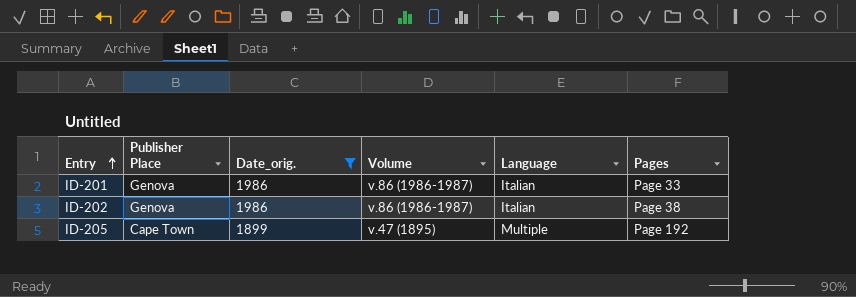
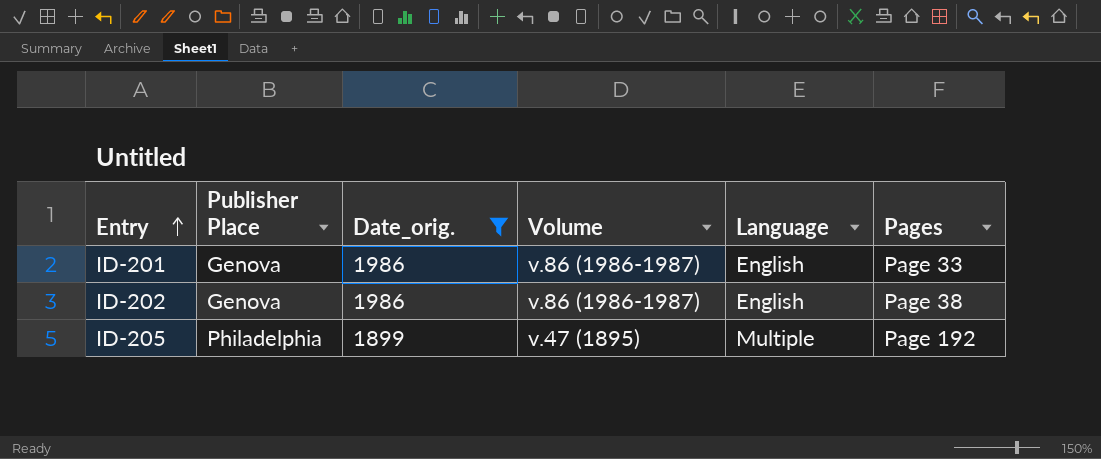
ID-201 | Language: Italian -> English
ID-202 | Language: Italian -> English
ID-205 | Publisher Place: Cape Town -> Philadelphia

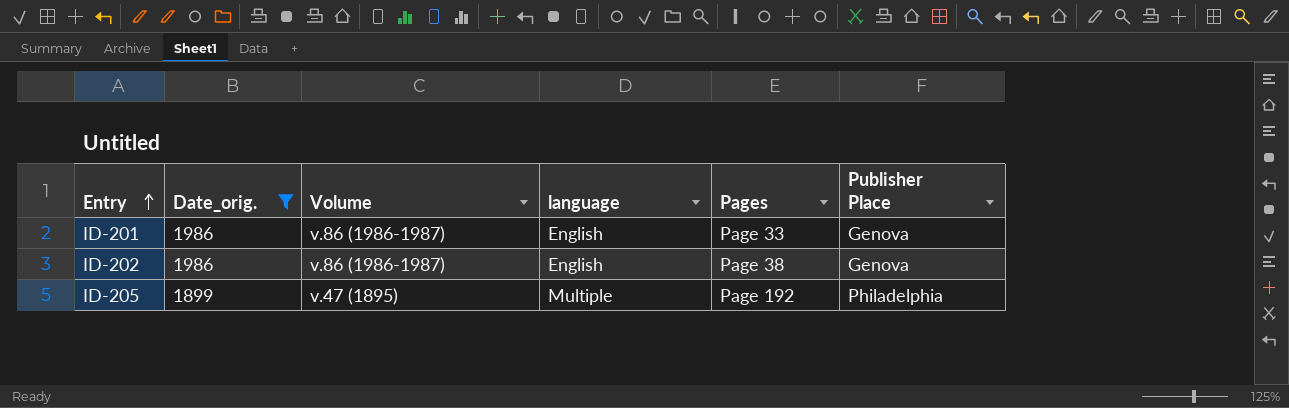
column name: Language -> language
column Publisher Place | position: 2 -> 6

